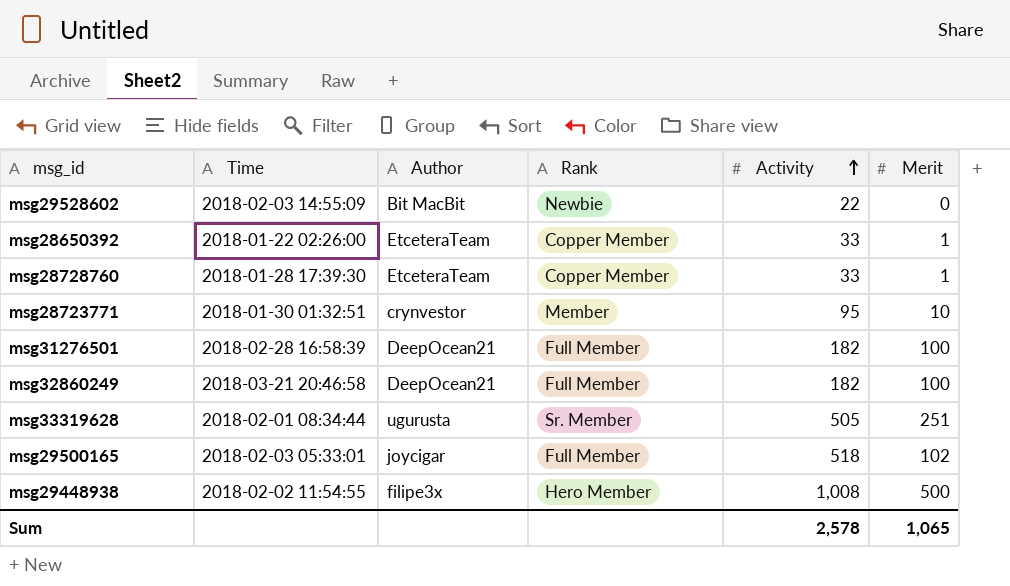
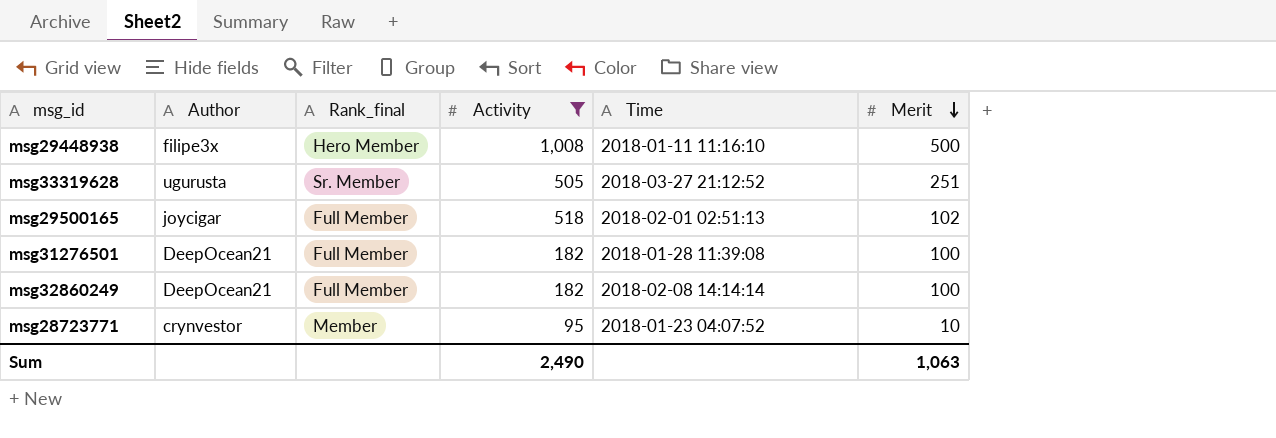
filter: none -> Activity >= 95
row order: Activity ascending -> Merit descending
column name: Rank -> Rank_final
column Time | position: 2 -> 5
msg29448938 | Time: 2018-02-02 11:54:55 -> 2018-01-11 11:16:10
msg33319628 | Time: 2018-02-01 08:34:44 -> 2018-03-27 21:12:52
msg29500165 | Time: 2018-02-03 05:33:01 -> 2018-02-01 02:51:13
msg31276501 | Time: 2018-02-28 16:58:39 -> 2018-01-28 11:39:08
msg32860249 | Time: 2018-03-21 20:46:58 -> 2018-02-08 14:14:14
msg28723771 | Time: 2018-01-30 01:32:51 -> 2018-01-23 04:07:52
Sum | Activity: 2,578 -> 2,490
Sum | Merit: 1,065 -> 1,063

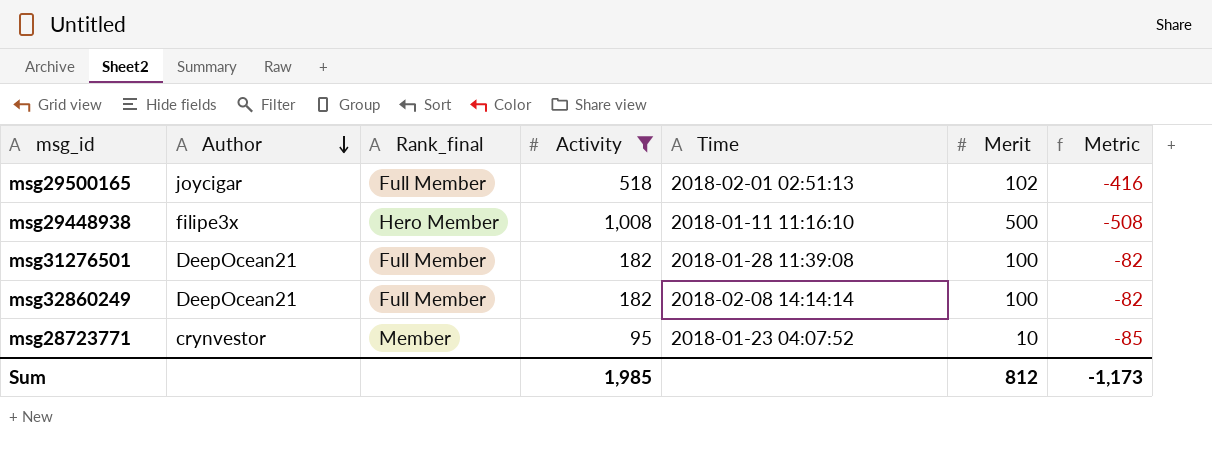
row order: Merit descending -> Author descending
column Metric | formula: none -> [Merit] - [Activity]
row msg33319628: ugurusta | Sr. Member | 505 | 2018-03-27 21:12:52 | 251 -> none
Sum | Activity: 2,490 -> 1,985
Sum | Merit: 1,063 -> 812

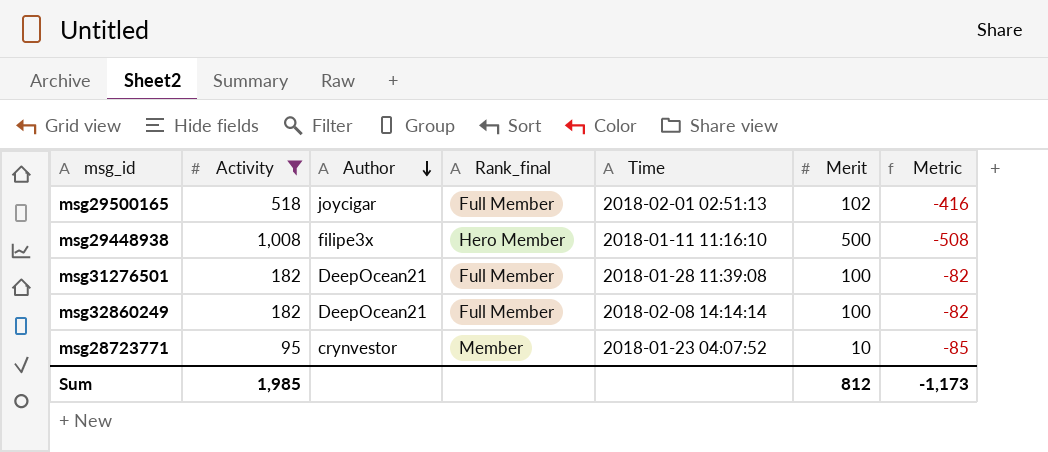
column Activity | position: 4 -> 2

